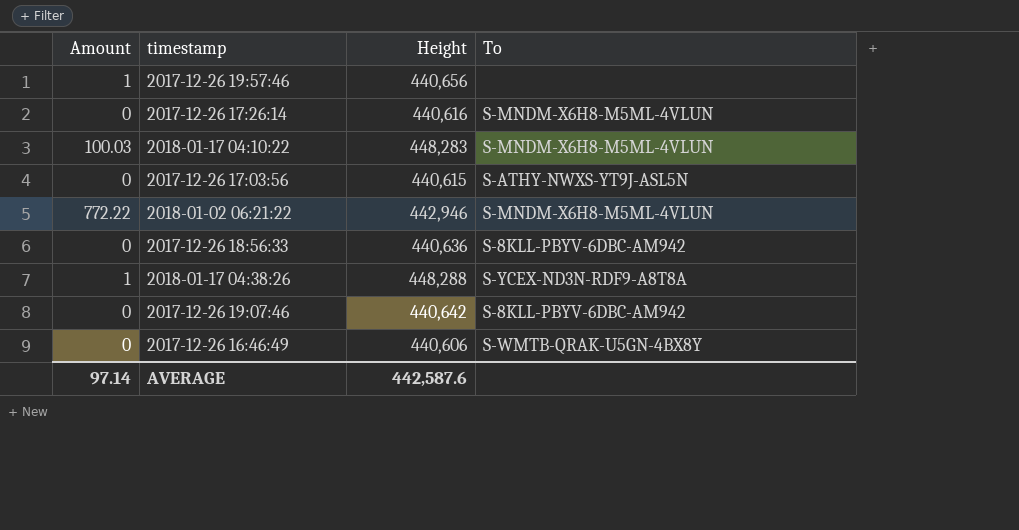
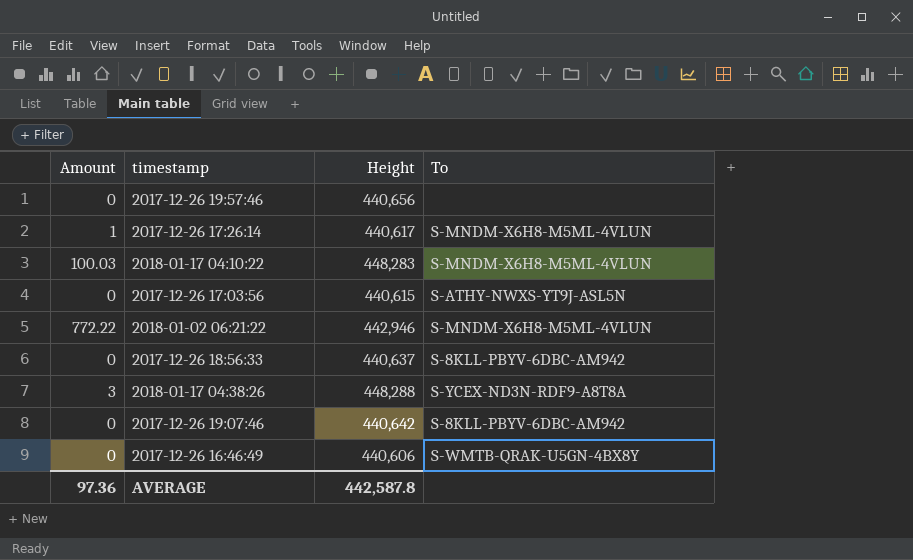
2017-12-26 19:57:46 | Amount: 1 -> 0
2017-12-26 17:26:14 | Amount: 0 -> 1
2017-12-26 17:26:14 | Height: 440,616 -> 440,617
2017-12-26 18:56:33 | Height: 440,636 -> 440,637
2018-01-17 04:38:26 | Amount: 1 -> 3
AVERAGE | Amount: 97.14 -> 97.36
AVERAGE | Height: 442,587.6 -> 442,587.8

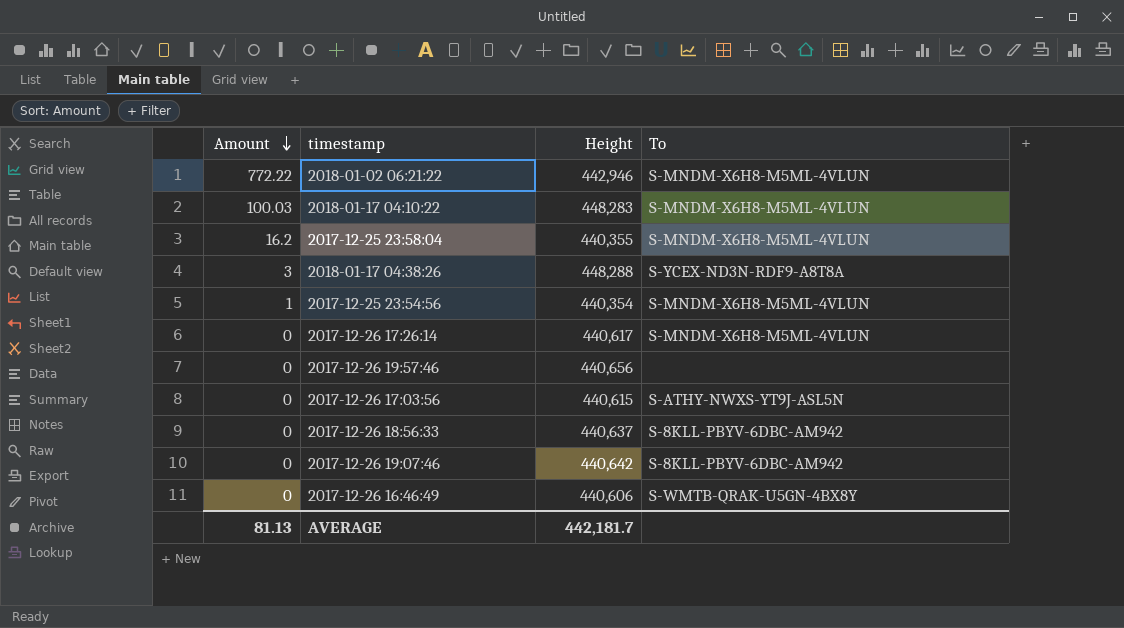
row order: none -> Amount descending
row 2017-12-25 23:58:04: none -> 16.2 | 440,355 | S-MNDM-X6H8-M5ML-4VLUN
row 2017-12-25 23:54:56: none -> 1 | 440,354 | S-MNDM-X6H8-M5ML-4VLUN
2017-12-26 17:26:14 | Amount: 1 -> 0
AVERAGE | Amount: 97.36 -> 81.13
AVERAGE | Height: 442,587.8 -> 442,181.7

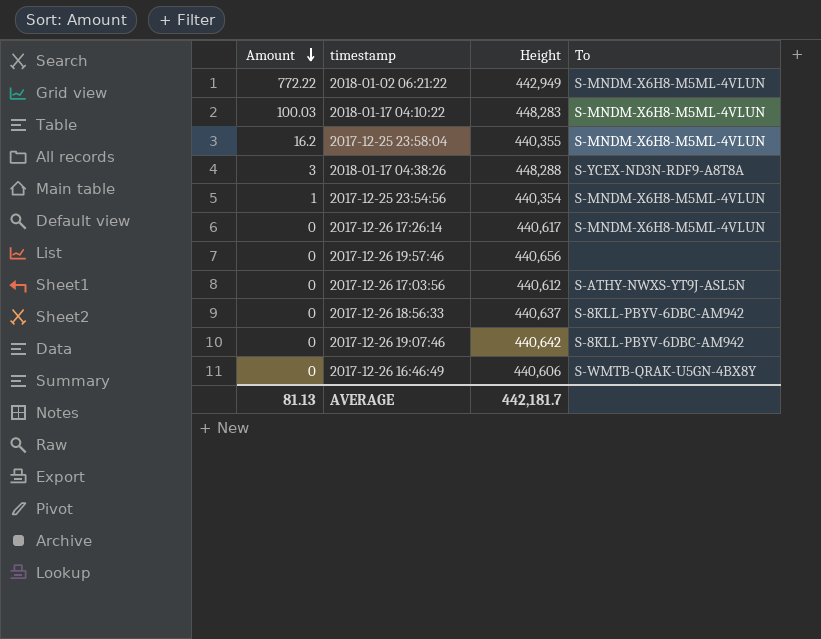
2018-01-02 06:21:22 | Height: 442,946 -> 442,949
2017-12-26 17:03:56 | Height: 440,615 -> 440,612

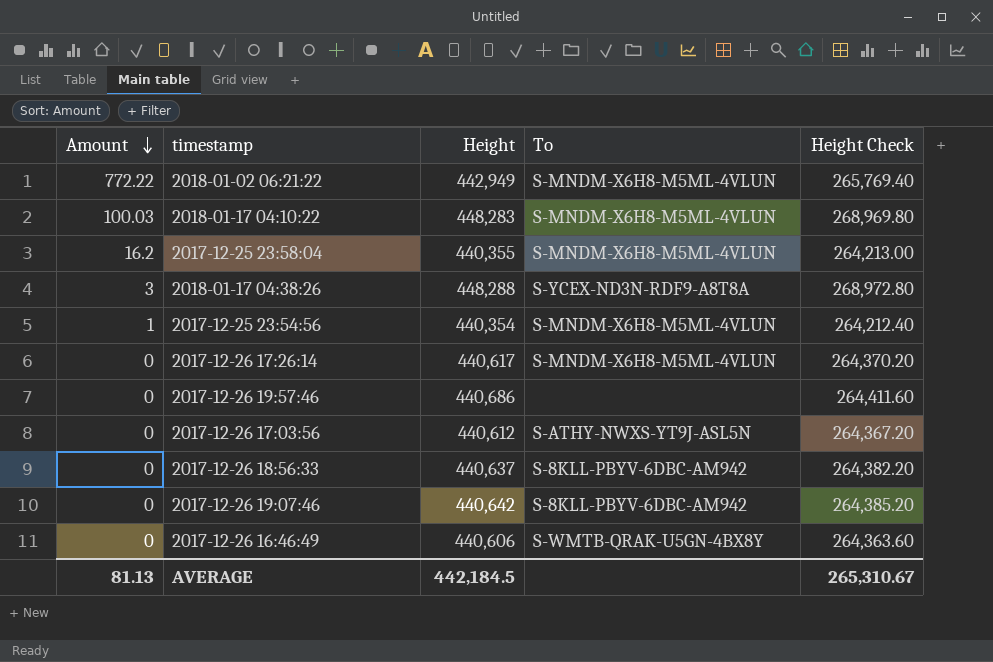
column Height Check | formula: none -> [Height] * 0.6
2017-12-26 19:57:46 | Height: 440,656 -> 440,686
AVERAGE | Height: 442,181.7 -> 442,184.5

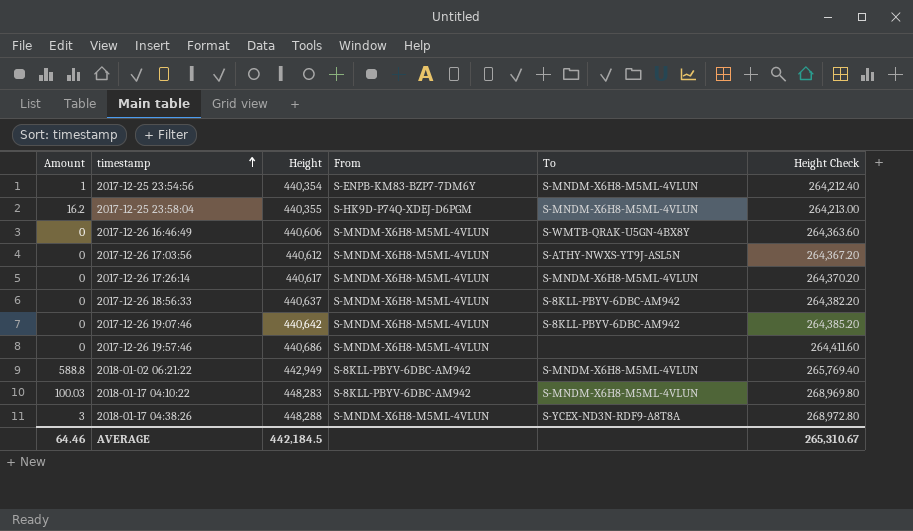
row order: Amount descending -> timestamp ascending
column From | position: none -> 4
2018-01-02 06:21:22 | Amount: 772.22 -> 588.8
AVERAGE | Amount: 81.13 -> 64.46

